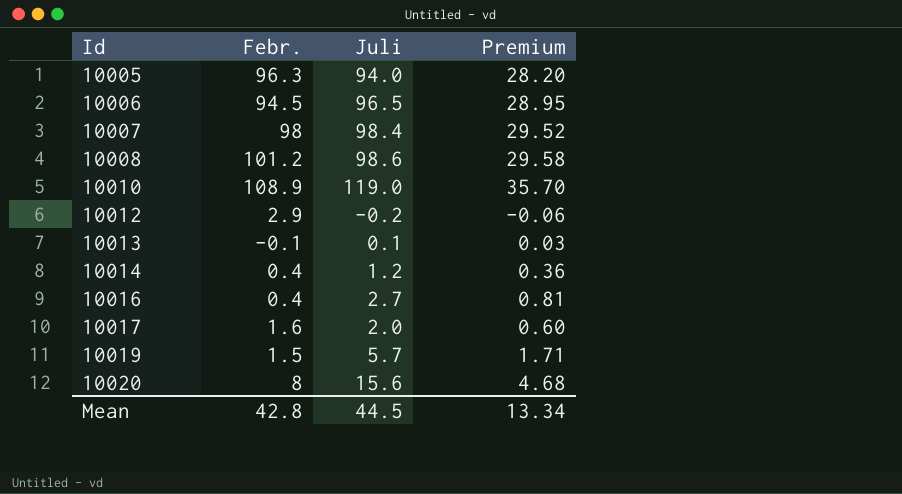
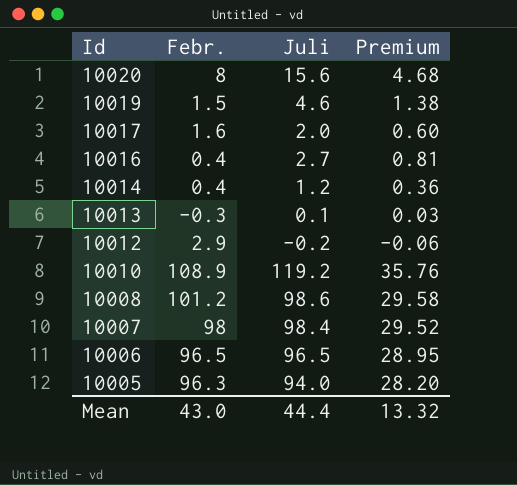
row order: Id ascending -> Id descending
10019 | Juli: 5.7 -> 4.6
10019 | Premium: 1.71 -> 1.38
10013 | Febr.: -0.1 -> -0.3
10010 | Juli: 119.0 -> 119.2
10010 | Premium: 35.70 -> 35.76
10006 | Febr.: 94.5 -> 96.5
Mean | Febr.: 42.8 -> 43.0
Mean | Juli: 44.5 -> 44.4
Mean | Premium: 13.34 -> 13.32

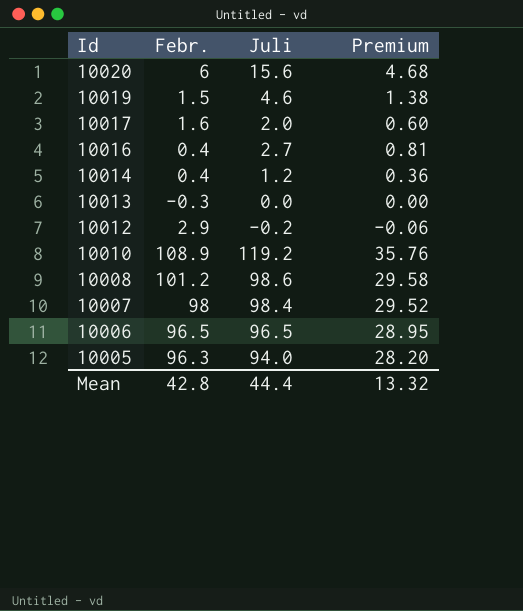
10020 | Febr.: 8 -> 6
10013 | Juli: 0.1 -> 0.0
10013 | Premium: 0.03 -> 0.00
Mean | Febr.: 43.0 -> 42.8

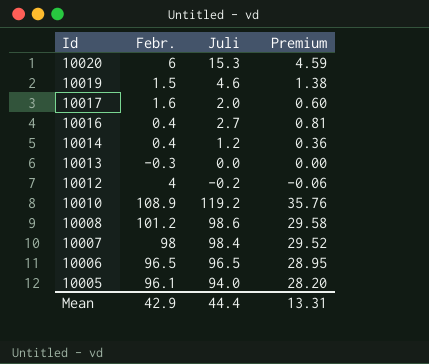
10020 | Juli: 15.6 -> 15.3
10020 | Premium: 4.68 -> 4.59
10012 | Febr.: 2.9 -> 4
10005 | Febr.: 96.3 -> 96.1
Mean | Febr.: 42.8 -> 42.9
Mean | Premium: 13.32 -> 13.31

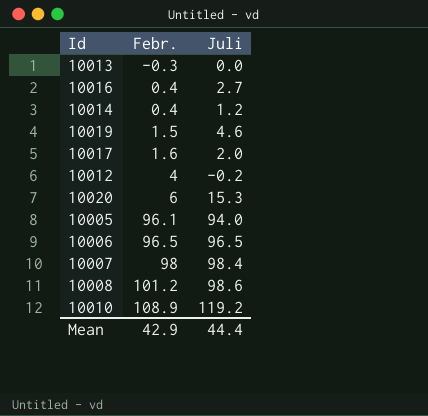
row order: Id descending -> Febr. ascending
column Premium | formula: [Juli] * 0.3 -> none

